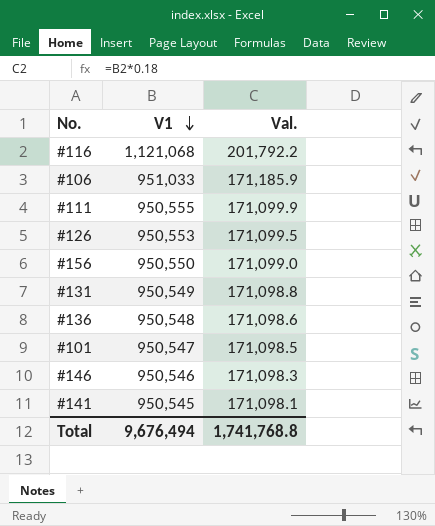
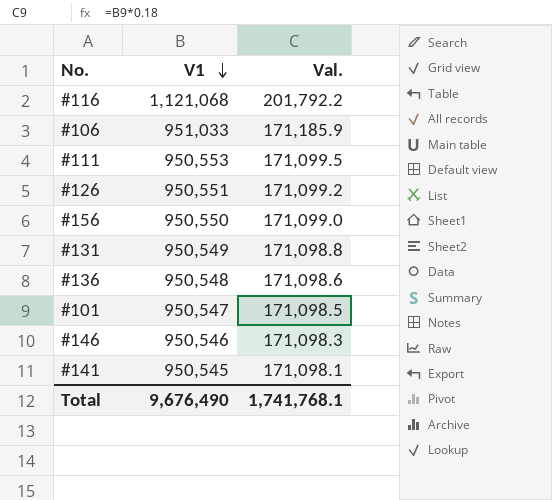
#111 | V1: 950,555 -> 950,553
#111 | Val.: 171,099.9 -> 171,099.5
#126 | V1: 950,553 -> 950,551
#126 | Val.: 171,099.5 -> 171,099.2
Total | V1: 9,676,494 -> 9,676,490
Total | Val.: 1,741,768.8 -> 1,741,768.1

